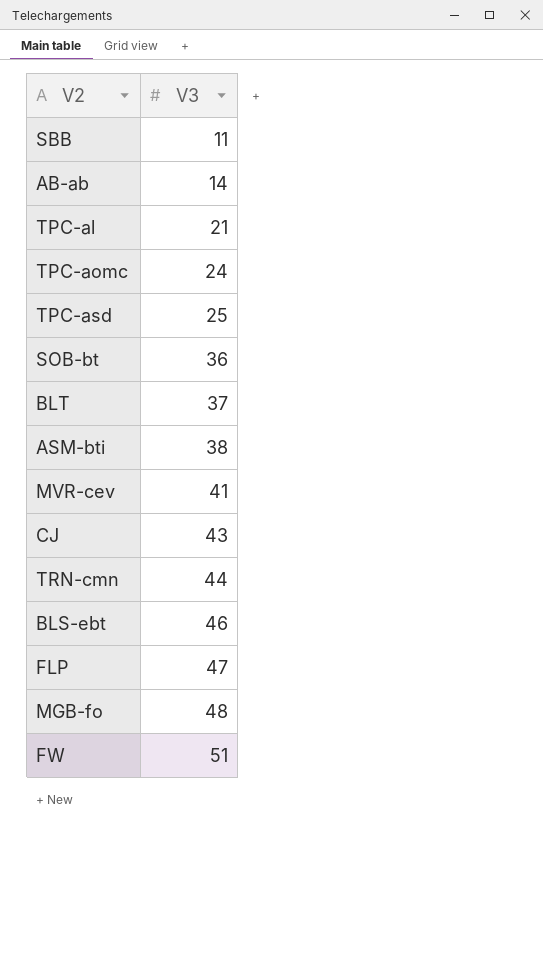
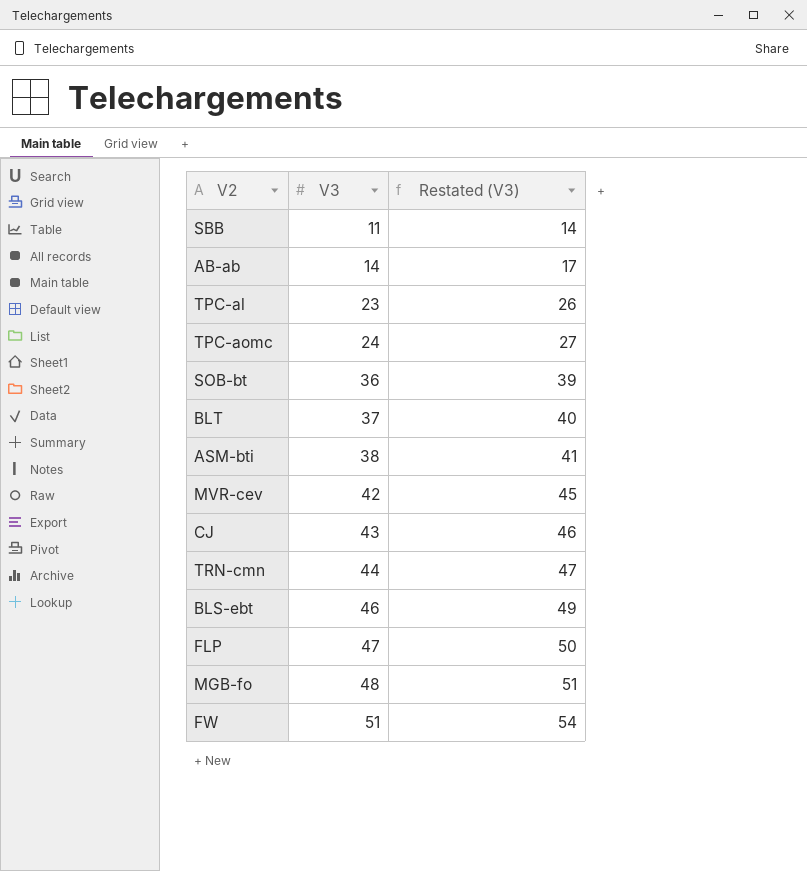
column Restated (V3) | formula: none -> [V3] + 3
row TPC-asd: 25 -> none
TPC-al | V3: 21 -> 23
MVR-cev | V3: 41 -> 42

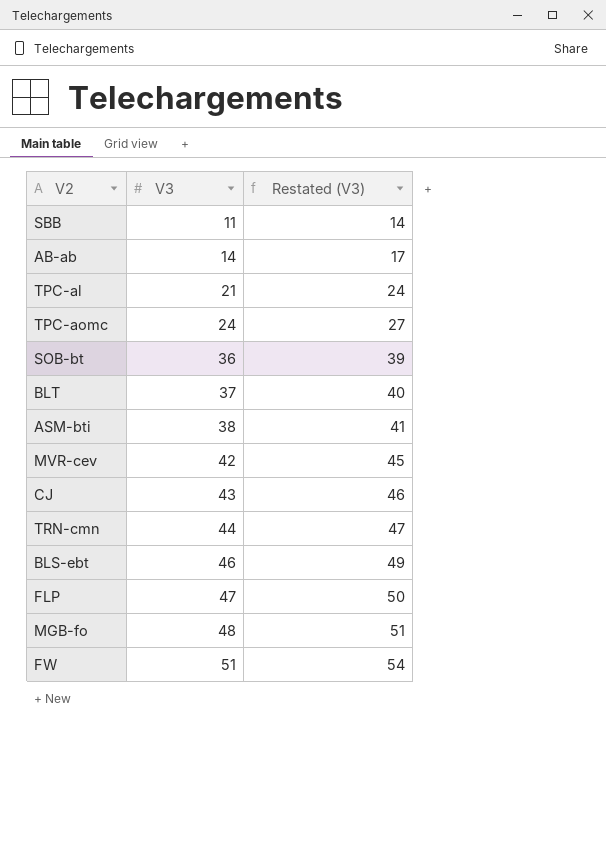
TPC-al | V3: 23 -> 21
TPC-al | Restated (V3): 26 -> 24

